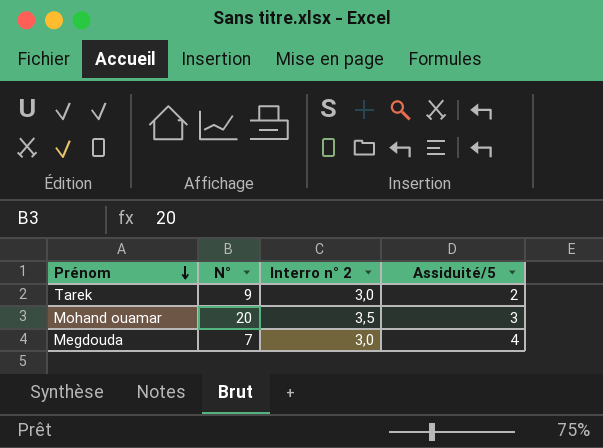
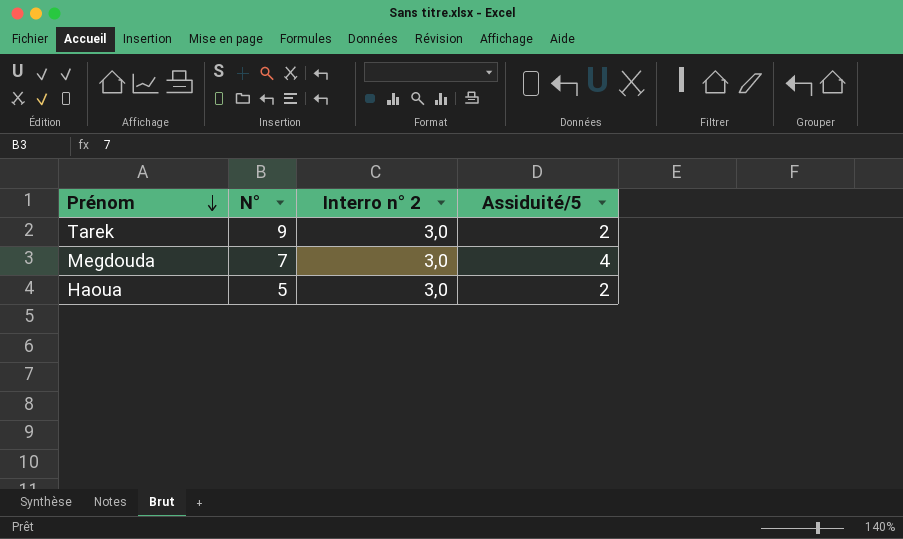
row Mohand ouamar: 20 | 3,5 | 3 -> none
row Haoua: none -> 5 | 3,0 | 2

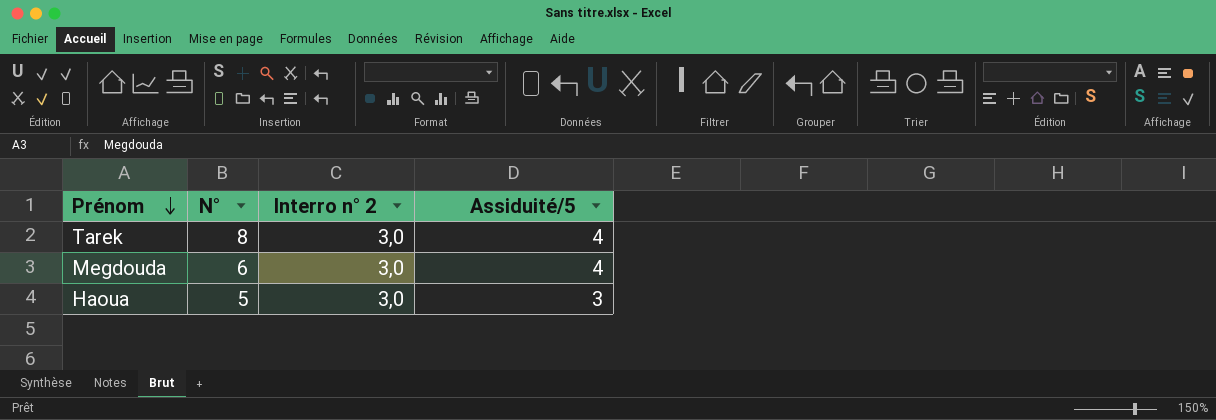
Tarek | N°: 9 -> 8
Tarek | Assiduité/5: 2 -> 4
Megdouda | N°: 7 -> 6
Haoua | Assiduité/5: 2 -> 3

